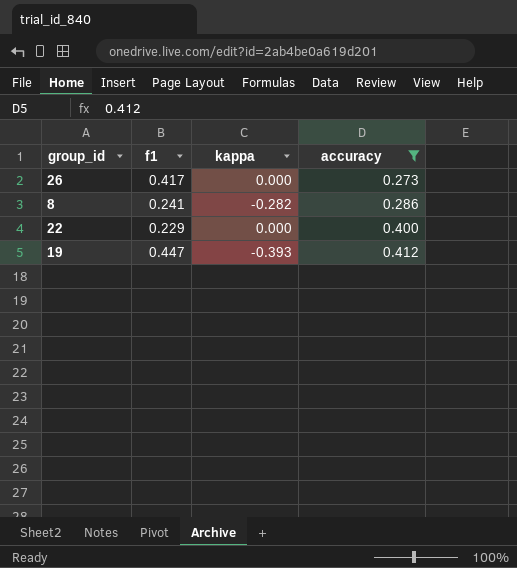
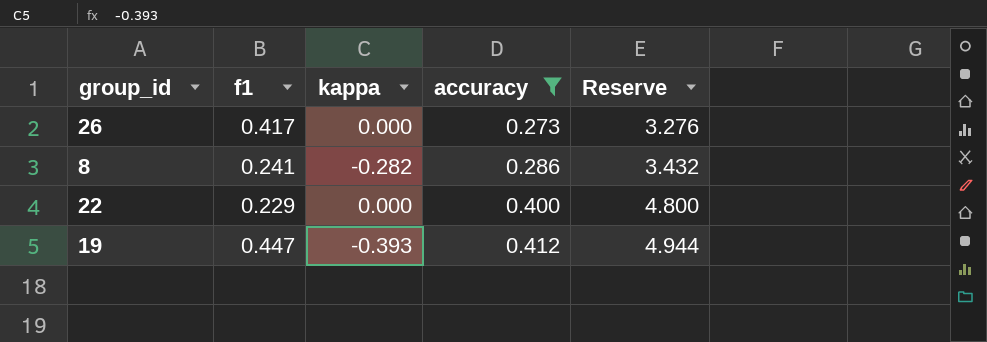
column Reserve | formula: none -> [accuracy] * 12

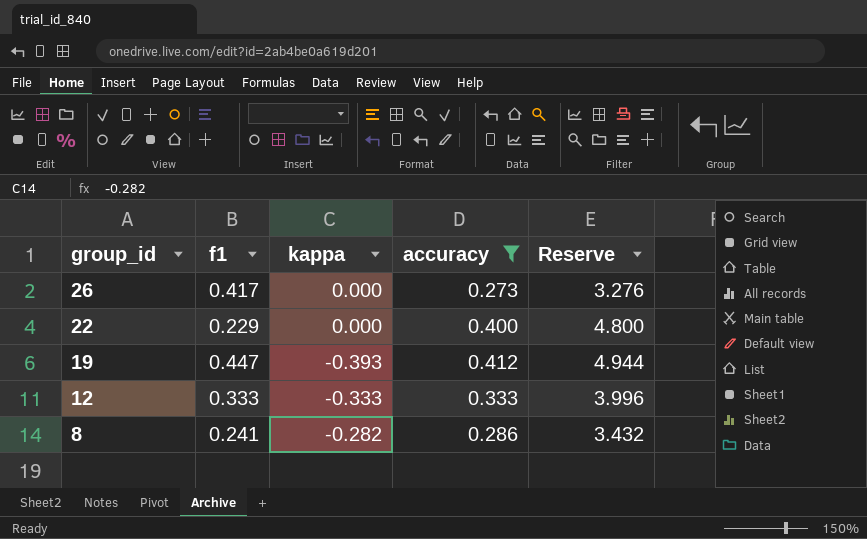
row order: accuracy ascending -> group_id descending
row 12: none -> 0.333 | -0.333 | 0.333 | 3.996

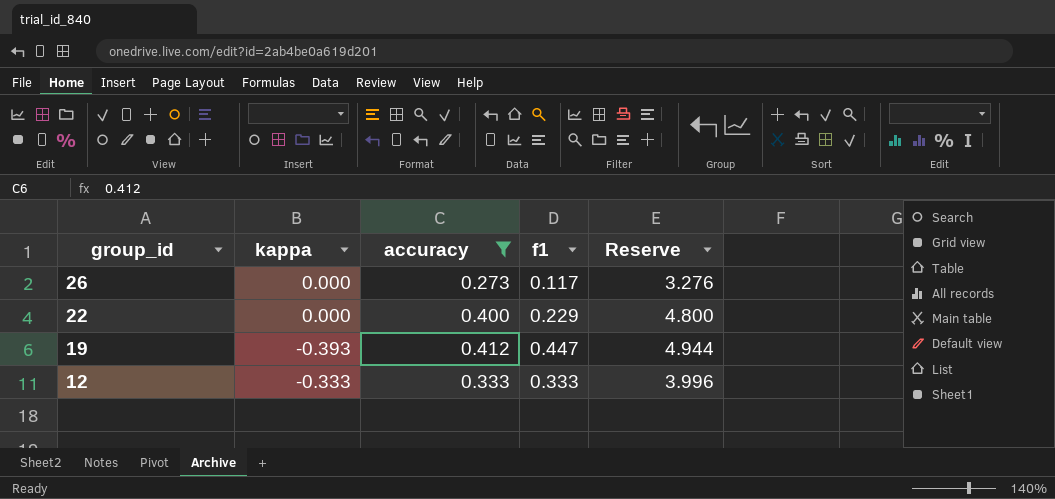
column f1 | position: 2 -> 4
row 8: 0.241 | -0.282 | 0.286 | 3.432 -> none
26 | f1: 0.417 -> 0.117

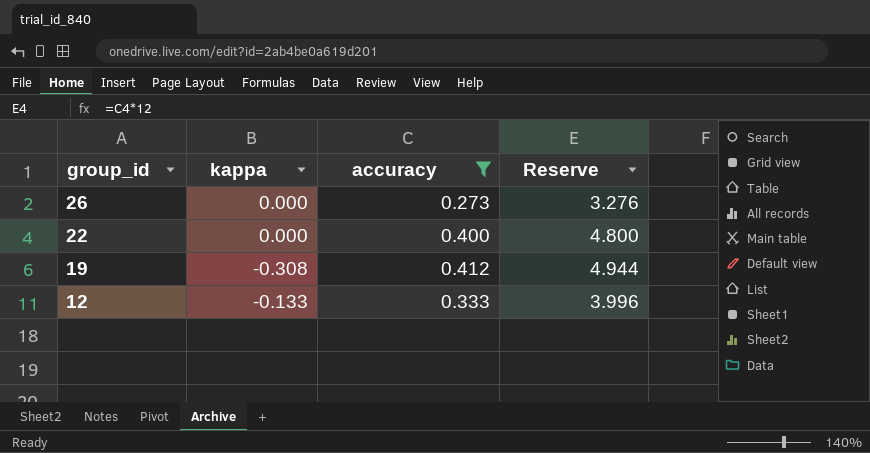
column f1 | position: 4 -> none
19 | kappa: -0.393 -> -0.308
12 | kappa: -0.333 -> -0.133

